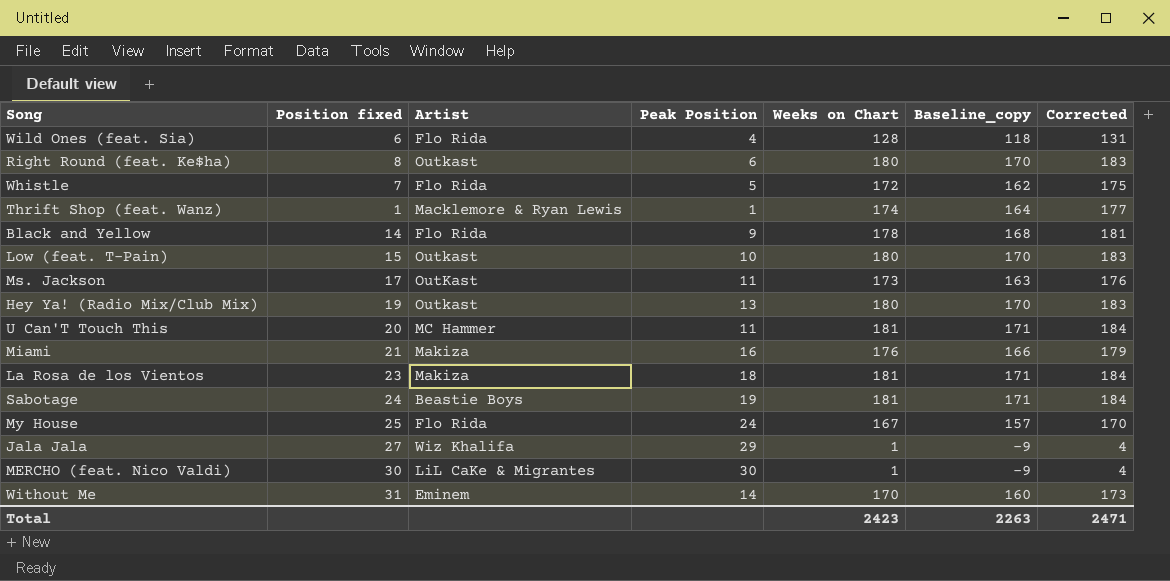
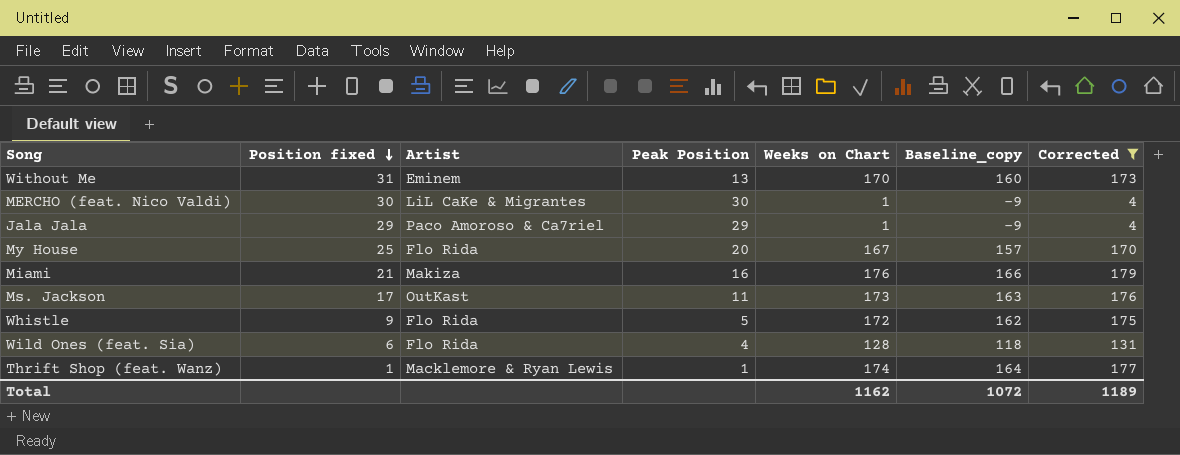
filter: none -> Corrected <= 179
row order: none -> Position fixed descending
Without Me | Peak Position: 14 -> 13
Jala Jala | Position fixed: 27 -> 29
Jala Jala | Artist: Wiz Khalifa -> Paco Amoroso & Ca7riel
My House | Peak Position: 24 -> 20
Whistle | Position fixed: 7 -> 9
Total | Weeks on Chart: 2423 -> 1162
Total | Baseline_copy: 2263 -> 1072
Total | Corrected: 2471 -> 1189

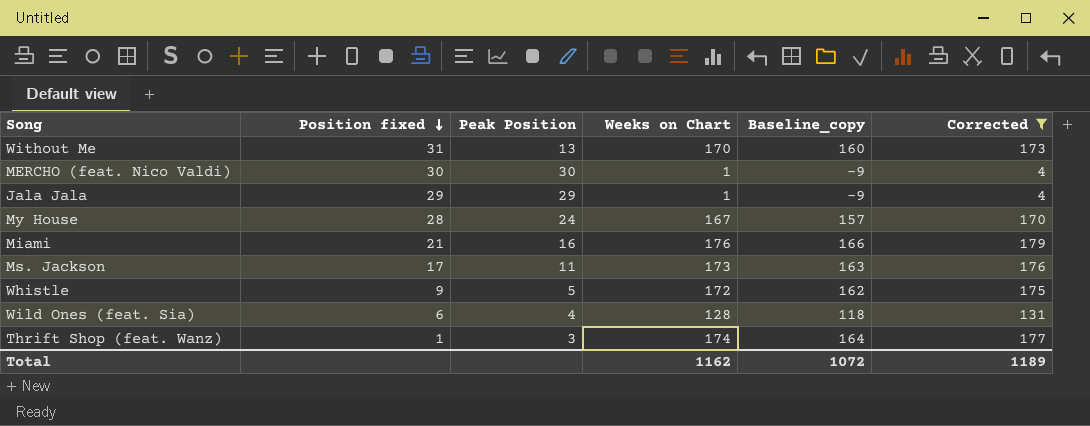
column Artist | position: 3 -> none
My House | Position fixed: 25 -> 28
My House | Peak Position: 20 -> 24
Thrift Shop (feat. Wanz) | Peak Position: 1 -> 3

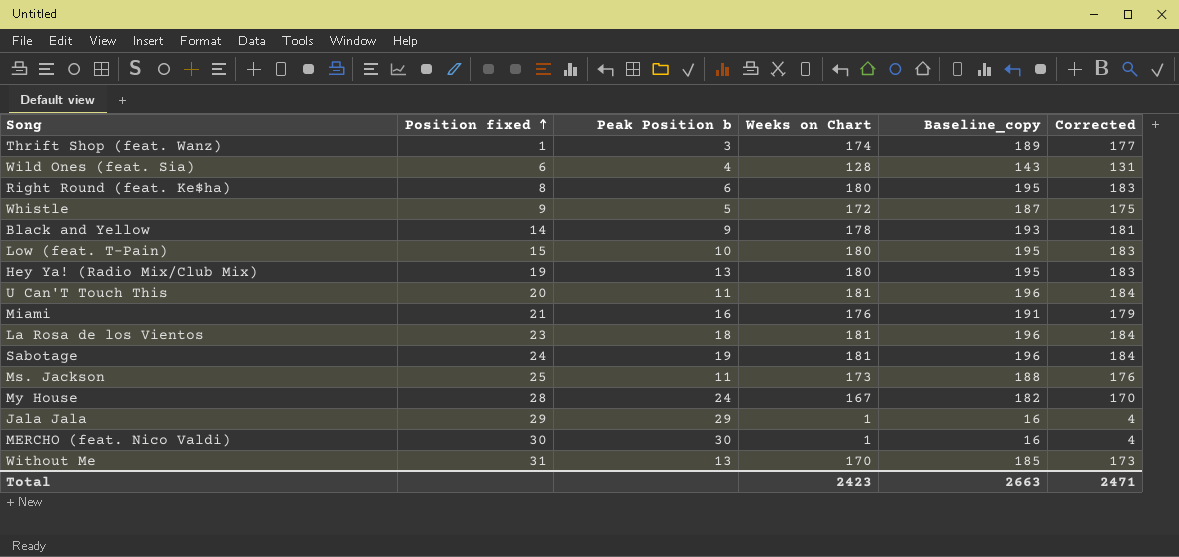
filter: Corrected <= 179 -> none
row order: Position fixed descending -> Position fixed ascending
column name: Peak Position -> Peak Position b
column Baseline_copy | formula: [Weeks on Chart] - 10 -> [Weeks on Chart] + 15
Ms. Jackson | Position fixed: 17 -> 25
Total | Weeks on Chart: 1162 -> 2423
Total | Baseline_copy: 1072 -> 2663
Total | Corrected: 1189 -> 2471

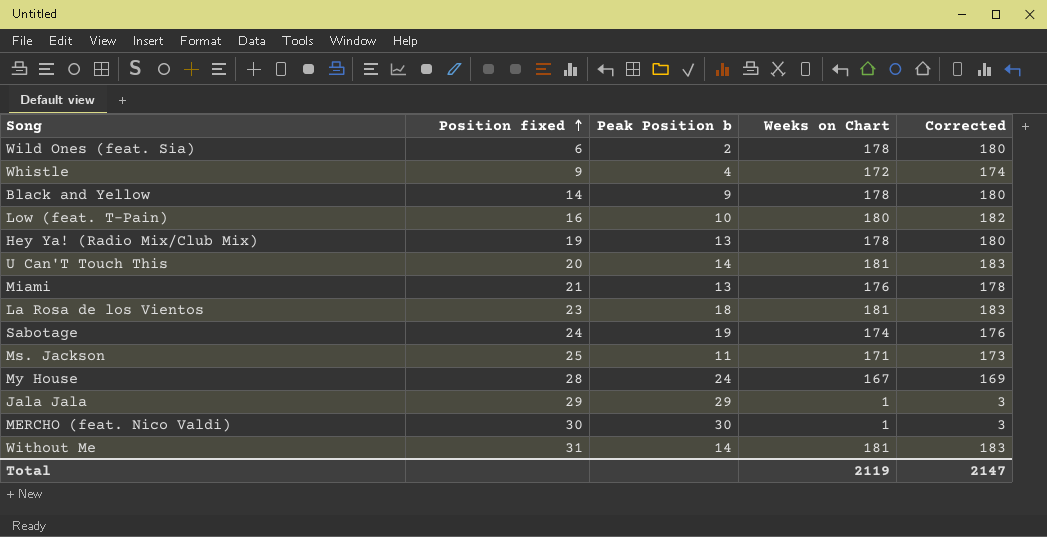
column Baseline_copy | formula: [Weeks on Chart] + 15 -> none
column Corrected | formula: [Weeks on Chart] + 3 -> [Weeks on Chart] + 2
row Thrift Shop (feat. Wanz): 1 | 3 | 174 | 189 | 177 -> none
row Right Round (feat. Ke$ha): 8 | 6 | 180 | 195 | 183 -> none
Wild Ones (feat. Sia) | Peak Position b: 4 -> 2
Wild Ones (feat. Sia) | Weeks on Chart: 128 -> 178
Whistle | Peak Position b: 5 -> 4
Low (feat. T-Pain) | Position fixed: 15 -> 16
Hey Ya! (Radio Mix/Club Mix) | Weeks on Chart: 180 -> 178
U Can'T Touch This | Peak Position b: 11 -> 14
Miami | Peak Position b: 16 -> 13
Sabotage | Weeks on Chart: 181 -> 174
Ms. Jackson | Weeks on Chart: 173 -> 171
Without Me | Peak Position b: 13 -> 14
Without Me | Weeks on Chart: 170 -> 181
Total | Weeks on Chart: 2423 -> 2119
Total | Corrected: 2471 -> 2147

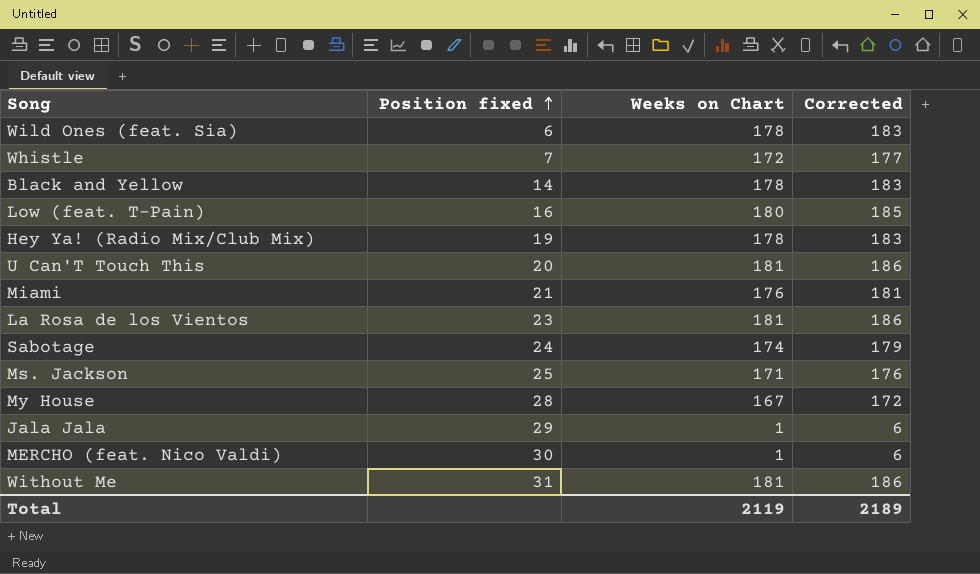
column Peak Position b | position: 3 -> none
column Corrected | formula: [Weeks on Chart] + 2 -> [Weeks on Chart] + 5
Whistle | Position fixed: 9 -> 7
Total | Corrected: 2147 -> 2189

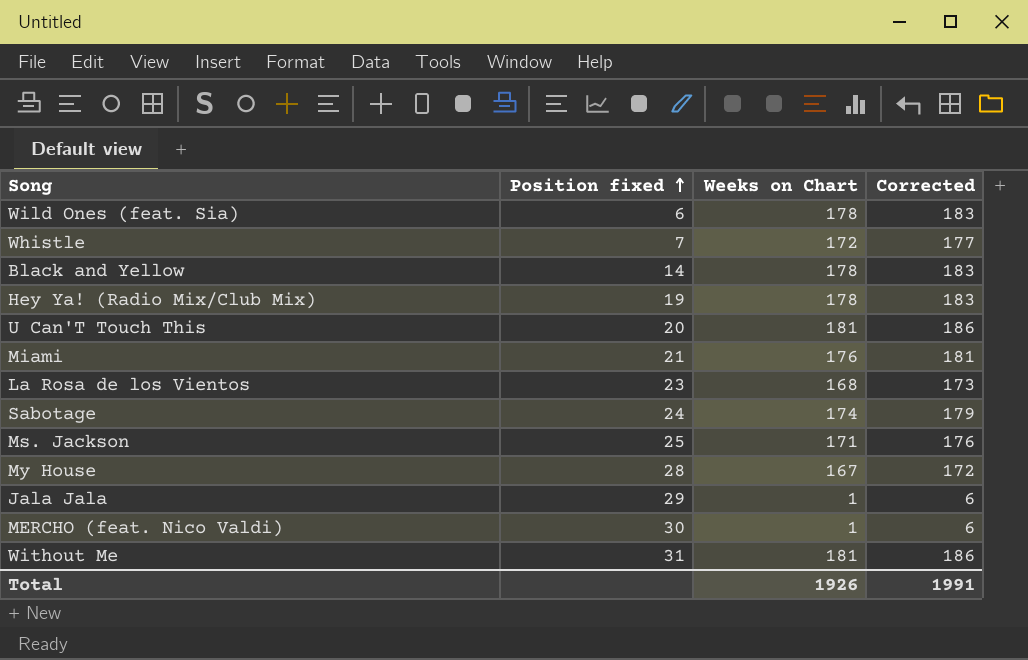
row Low (feat. T-Pain): 16 | 180 | 185 -> none
La Rosa de los Vientos | Weeks on Chart: 181 -> 168
La Rosa de los Vientos | Corrected: 186 -> 173
Total | Weeks on Chart: 2119 -> 1926
Total | Corrected: 2189 -> 1991

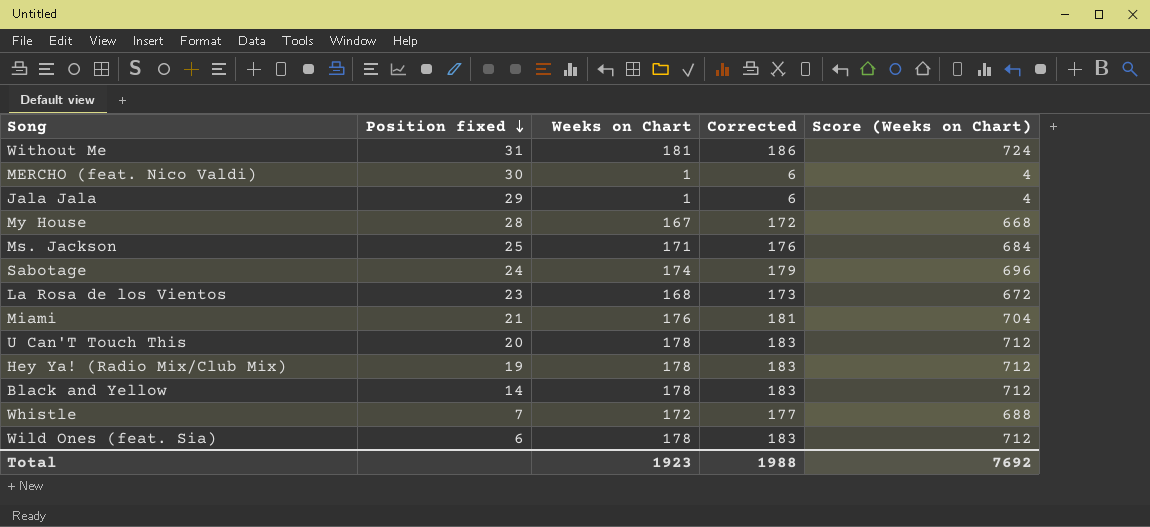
row order: Position fixed ascending -> Position fixed descending
column Score (Weeks on Chart) | formula: none -> [Weeks on Chart] * 4
U Can'T Touch This | Weeks on Chart: 181 -> 178
U Can'T Touch This | Corrected: 186 -> 183
Total | Weeks on Chart: 1926 -> 1923
Total | Corrected: 1991 -> 1988

